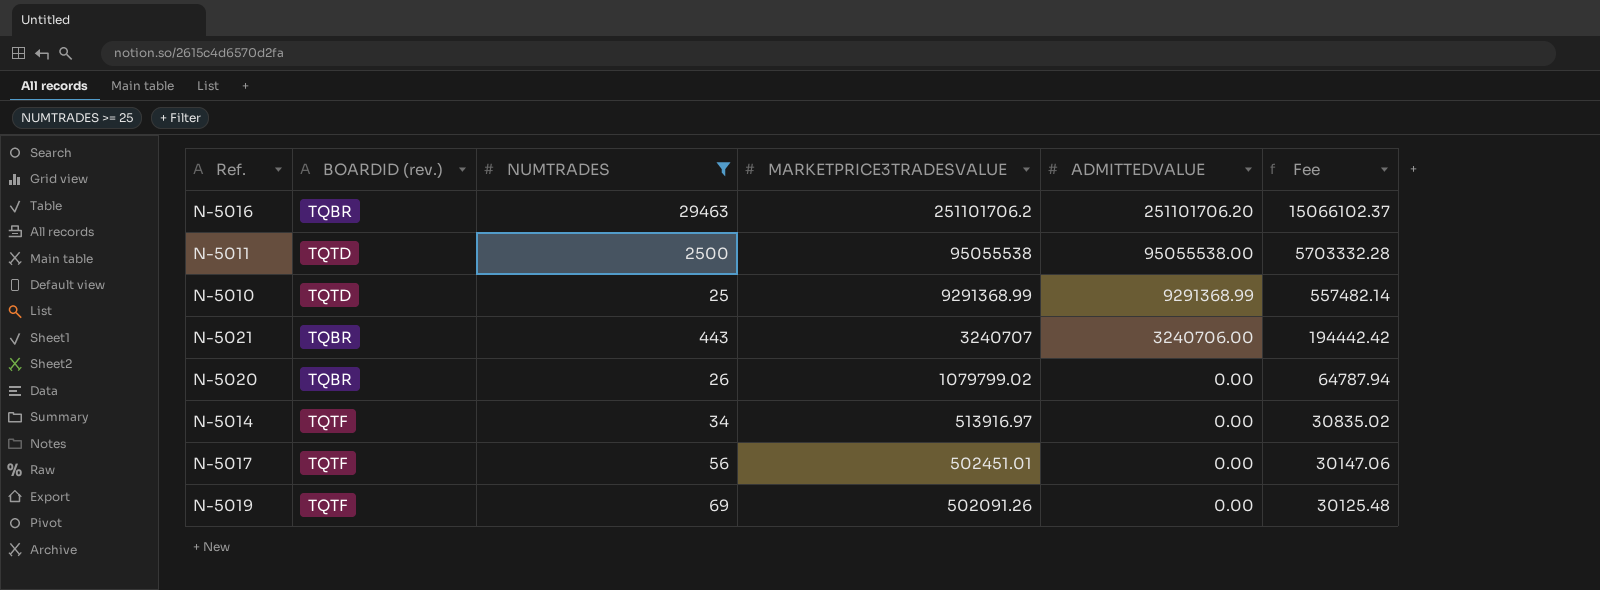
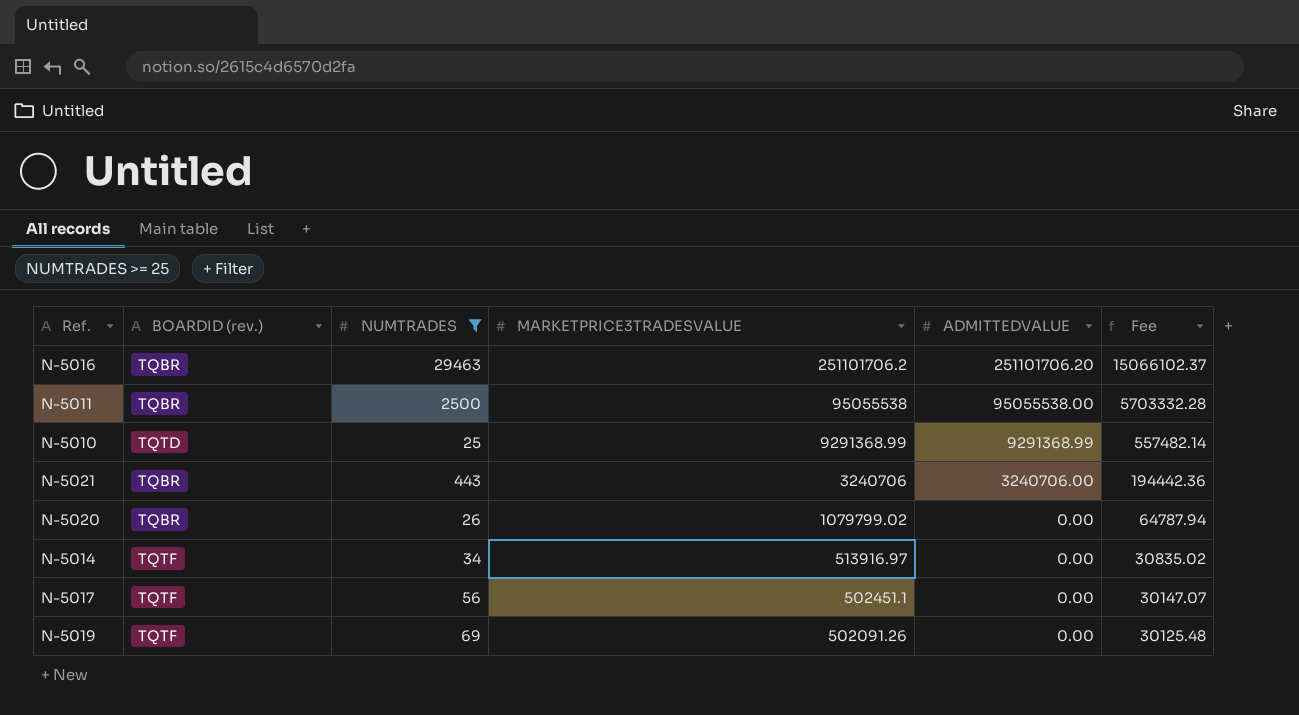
N-5011 | BOARDID (rev.): TQTD -> TQBR
N-5021 | MARKETPRICE3TRADESVALUE: 3240707 -> 3240706
N-5021 | Fee: 194442.42 -> 194442.36
N-5017 | MARKETPRICE3TRADESVALUE: 502451.01 -> 502451.1
N-5017 | Fee: 30147.06 -> 30147.07

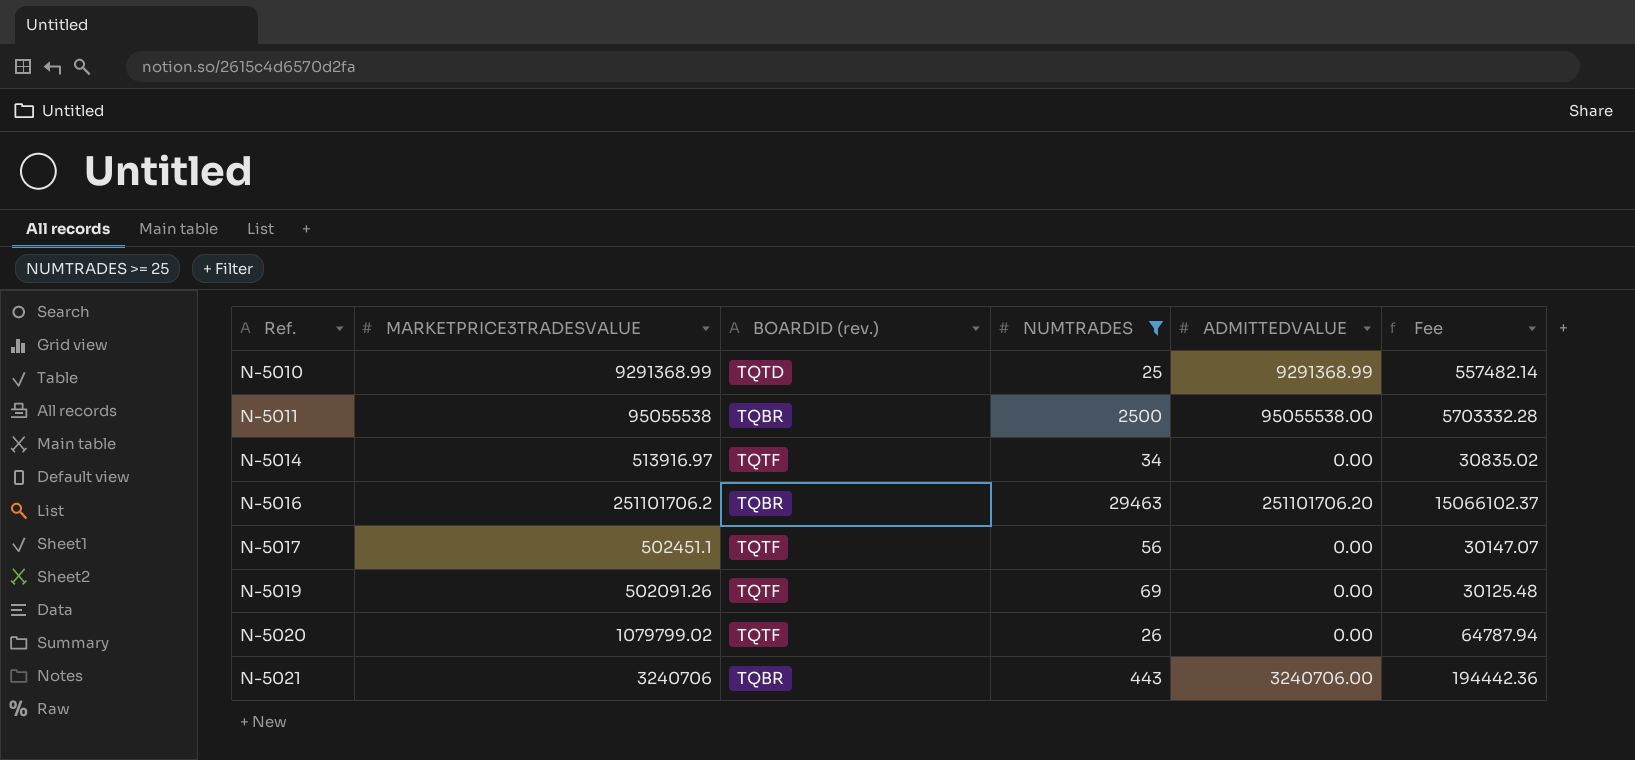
row order: MARKETPRICE3TRADESVALUE descending -> Ref. ascending
column MARKETPRICE3TRADESVALUE | position: 4 -> 2
N-5020 | BOARDID (rev.): TQBR -> TQTF

